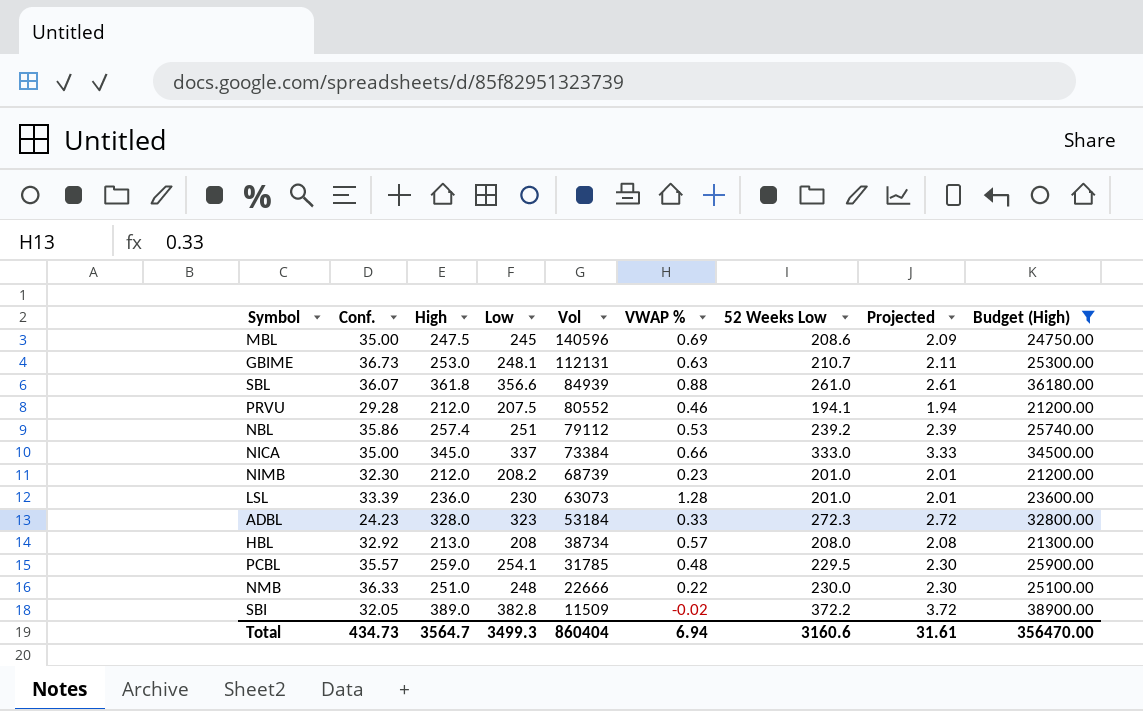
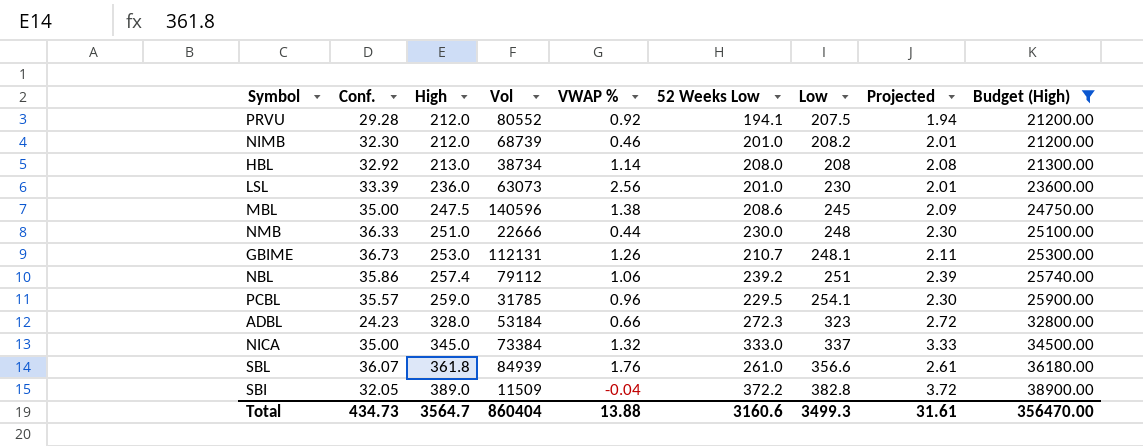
row order: Vol descending -> High ascending
column Low | position: 4 -> 7
PRVU | VWAP %: 0.46 -> 0.92
NIMB | VWAP %: 0.23 -> 0.46
HBL | VWAP %: 0.57 -> 1.14
LSL | VWAP %: 1.28 -> 2.56
MBL | VWAP %: 0.69 -> 1.38
NMB | VWAP %: 0.22 -> 0.44
GBIME | VWAP %: 0.63 -> 1.26
NBL | VWAP %: 0.53 -> 1.06
PCBL | VWAP %: 0.48 -> 0.96
ADBL | VWAP %: 0.33 -> 0.66
NICA | VWAP %: 0.66 -> 1.32
SBL | VWAP %: 0.88 -> 1.76
SBI | VWAP %: -0.02 -> -0.04
Total | VWAP %: 6.94 -> 13.88

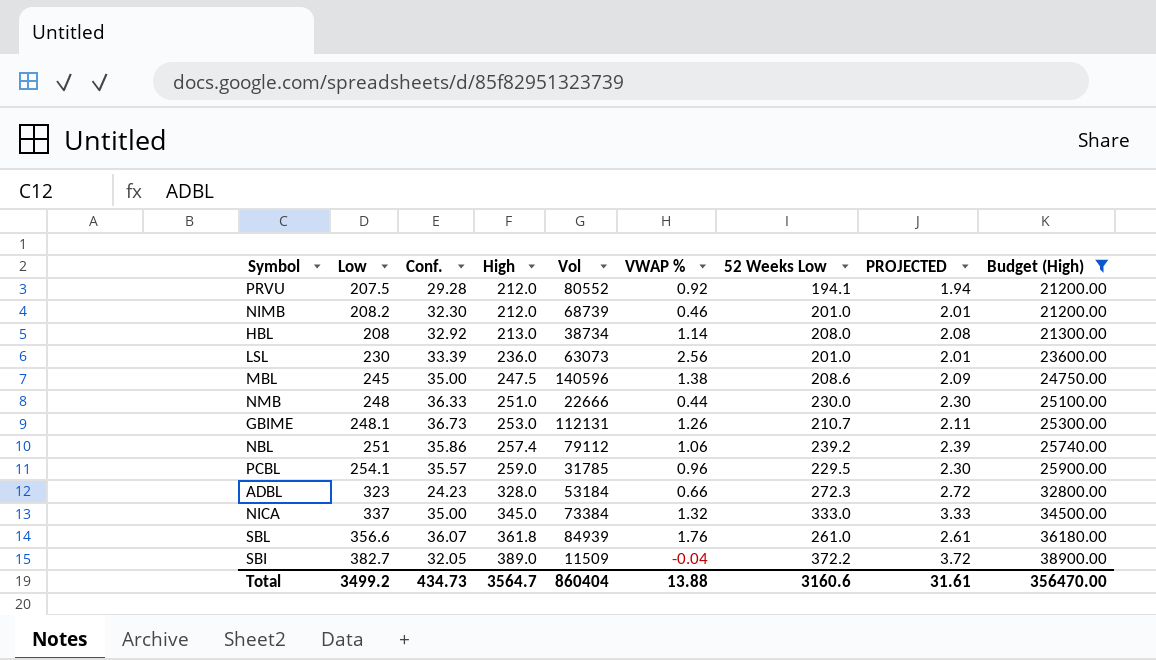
column Low | position: 7 -> 2
column name: Projected -> PROJECTED
SBI | Low: 382.8 -> 382.7
Total | Low: 3499.3 -> 3499.2

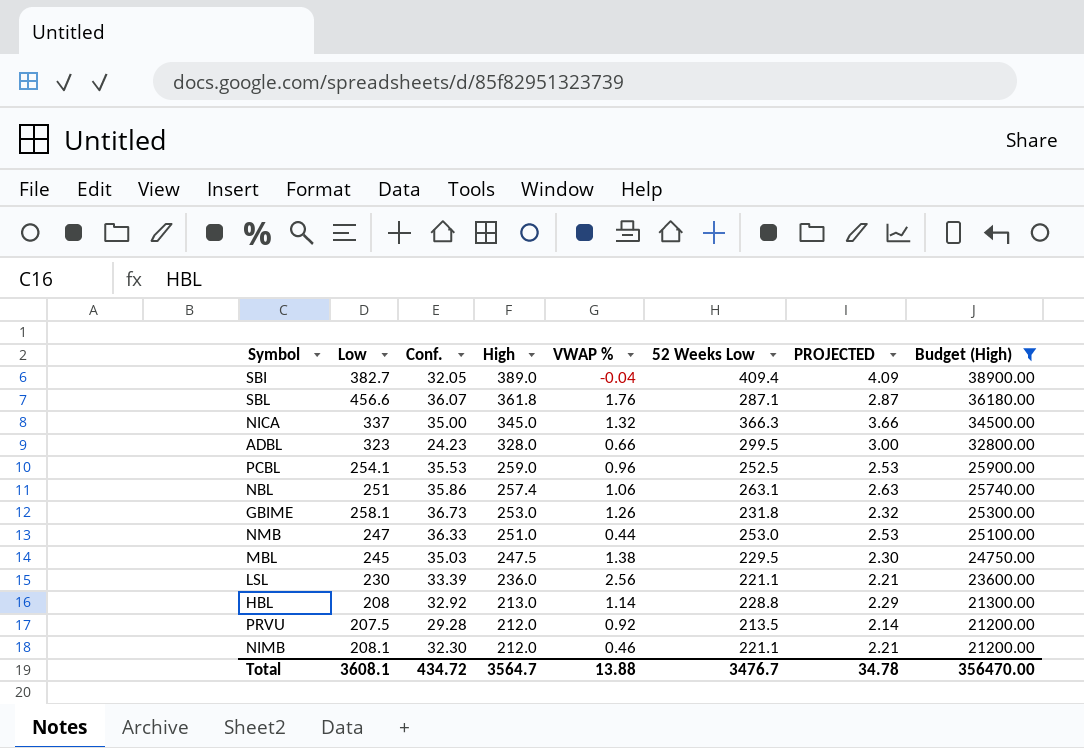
row order: High ascending -> High descending
column Vol | position: 5 -> none
SBI | 52 Weeks Low: 372.2 -> 409.4
SBI | PROJECTED: 3.72 -> 4.09
SBL | Low: 356.6 -> 456.6
SBL | 52 Weeks Low: 261.0 -> 287.1
SBL | PROJECTED: 2.61 -> 2.87
NICA | 52 Weeks Low: 333.0 -> 366.3
NICA | PROJECTED: 3.33 -> 3.66
ADBL | 52 Weeks Low: 272.3 -> 299.5
ADBL | PROJECTED: 2.72 -> 3.00
PCBL | Conf.: 35.57 -> 35.53
PCBL | 52 Weeks Low: 229.5 -> 252.5
PCBL | PROJECTED: 2.30 -> 2.53
NBL | 52 Weeks Low: 239.2 -> 263.1
NBL | PROJECTED: 2.39 -> 2.63
GBIME | Low: 248.1 -> 258.1
GBIME | 52 Weeks Low: 210.7 -> 231.8
GBIME | PROJECTED: 2.11 -> 2.32
NMB | Low: 248 -> 247
NMB | 52 Weeks Low: 230.0 -> 253.0
NMB | PROJECTED: 2.30 -> 2.53
MBL | Conf.: 35.00 -> 35.03
MBL | 52 Weeks Low: 208.6 -> 229.5
MBL | PROJECTED: 2.09 -> 2.30
LSL | 52 Weeks Low: 201.0 -> 221.1
LSL | PROJECTED: 2.01 -> 2.21
HBL | 52 Weeks Low: 208.0 -> 228.8
HBL | PROJECTED: 2.08 -> 2.29
PRVU | 52 Weeks Low: 194.1 -> 213.5
PRVU | PROJECTED: 1.94 -> 2.14
NIMB | Low: 208.2 -> 208.1
NIMB | 52 Weeks Low: 201.0 -> 221.1
NIMB | PROJECTED: 2.01 -> 2.21
Total | Low: 3499.2 -> 3608.1
Total | Conf.: 434.73 -> 434.72
Total | 52 Weeks Low: 3160.6 -> 3476.7
Total | PROJECTED: 31.61 -> 34.78

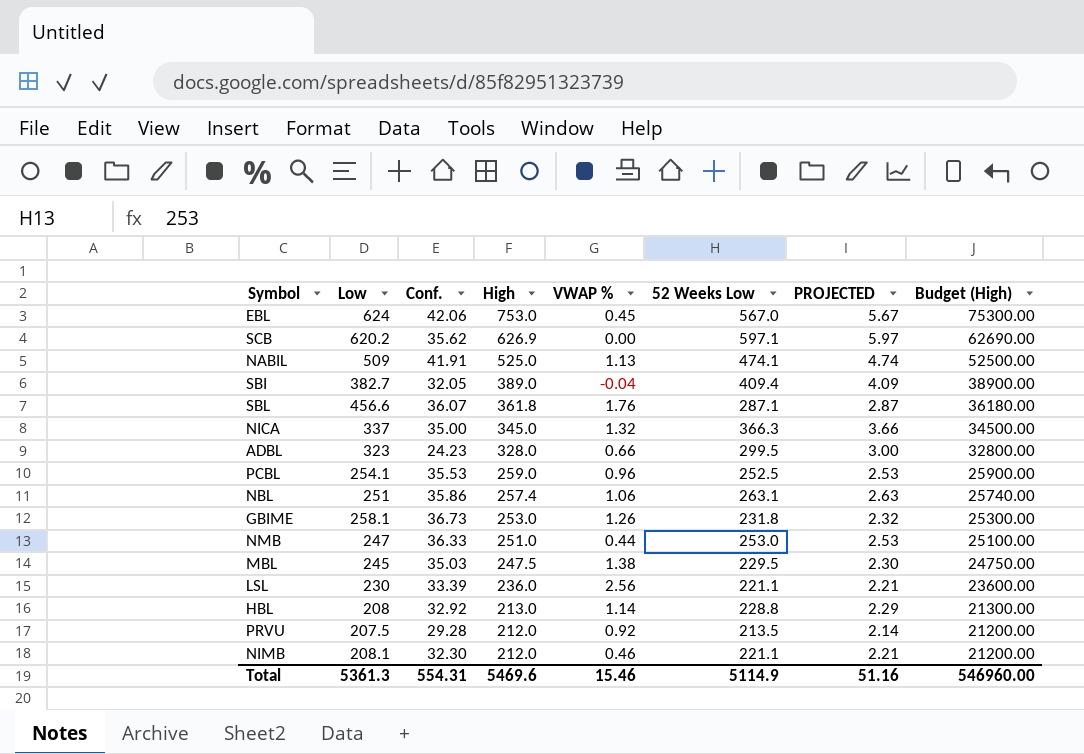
filter: Budget (High) <= 38900.00 -> none
Total | Low: 3608.1 -> 5361.3
Total | Conf.: 434.72 -> 554.31
Total | High: 3564.7 -> 5469.6
Total | VWAP %: 13.88 -> 15.46
Total | 52 Weeks Low: 3476.7 -> 5114.9
Total | PROJECTED: 34.78 -> 51.16
Total | Budget (High): 356470.00 -> 546960.00

